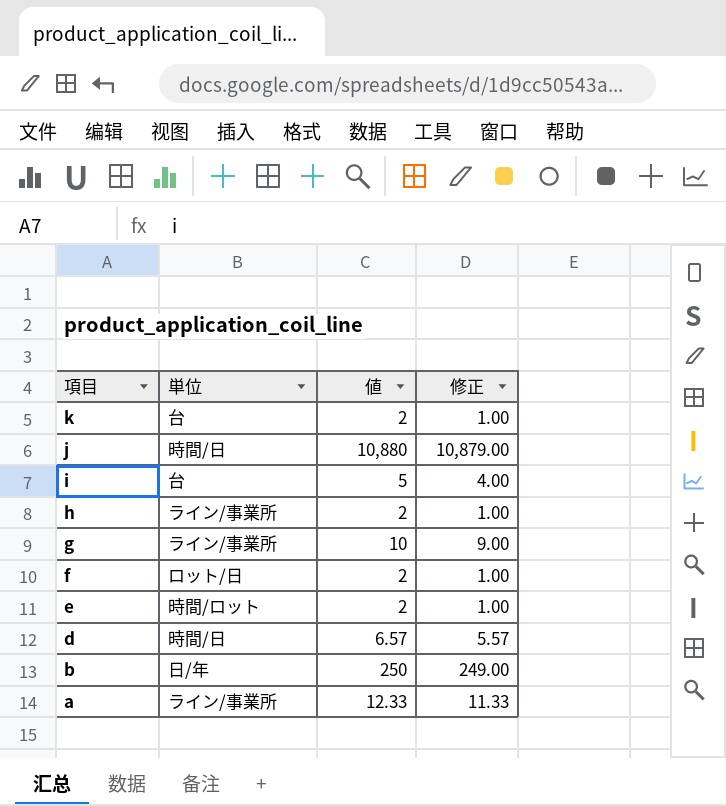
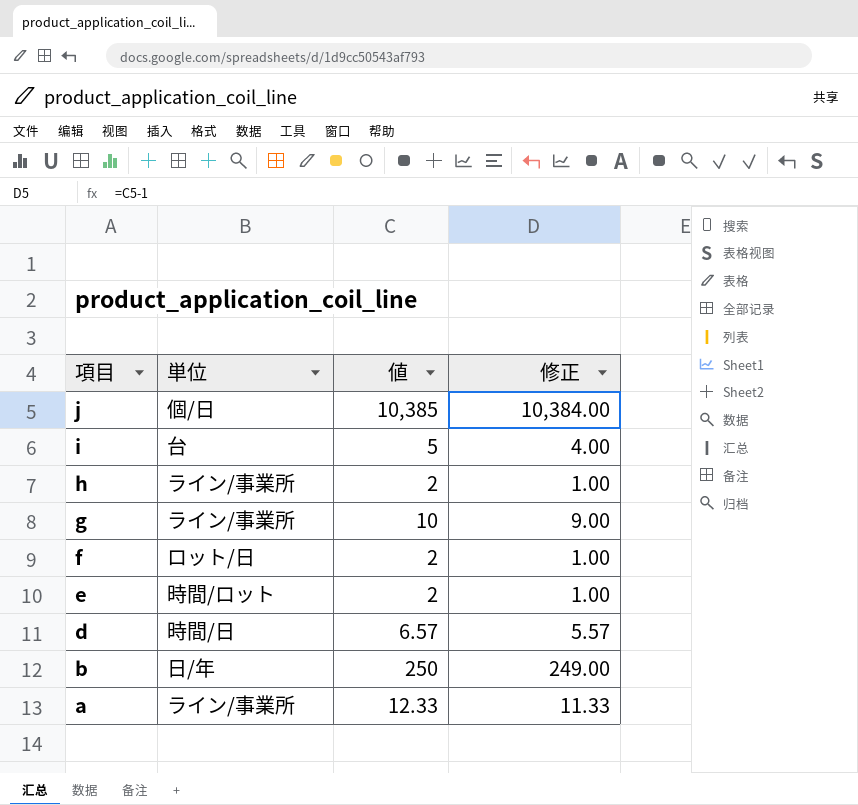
row k: 台 | 2 | 1.00 -> none
j | 単位: 時間/日 -> 個/日
j | 値: 10,880 -> 10,385
j | 修正: 10,879.00 -> 10,384.00

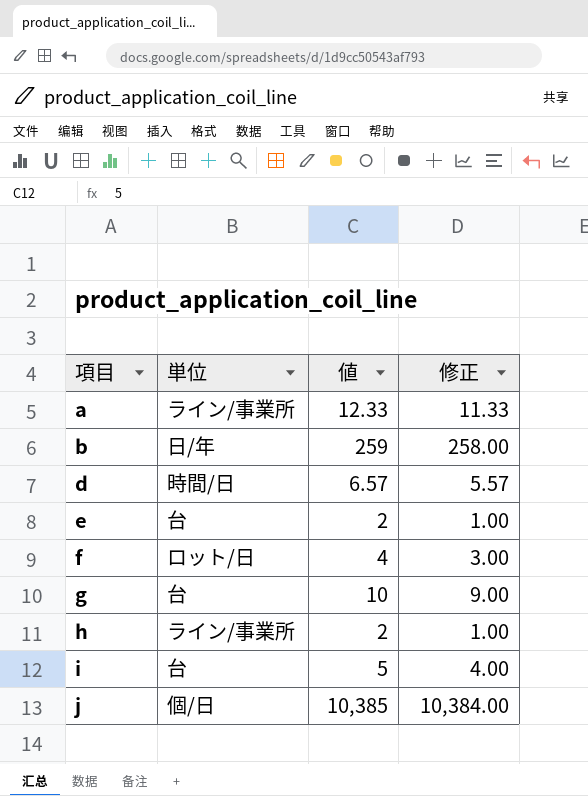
row order: 項目 descending -> 項目 ascending
b | 値: 250 -> 259
b | 修正: 249.00 -> 258.00
e | 単位: 時間/ロット -> 台
f | 値: 2 -> 4
f | 修正: 1.00 -> 3.00
g | 単位: ライン/事業所 -> 台

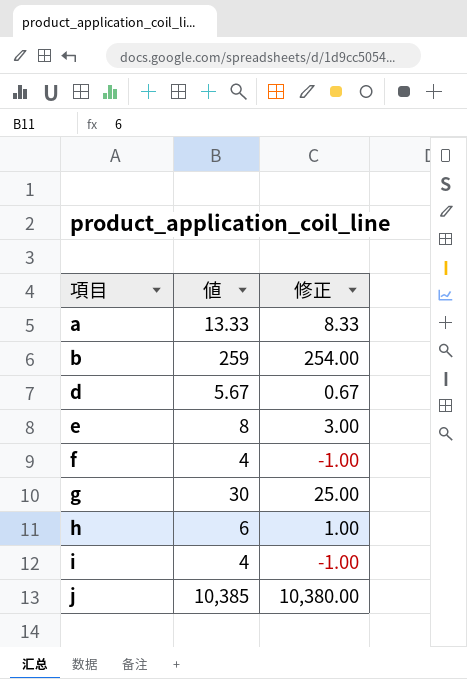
column 単位 | position: 2 -> none
column 修正 | formula: [値] - 1 -> [値] - 5
a | 値: 12.33 -> 13.33
d | 値: 6.57 -> 5.67
e | 値: 2 -> 8
g | 値: 10 -> 30
h | 値: 2 -> 6
i | 値: 5 -> 4

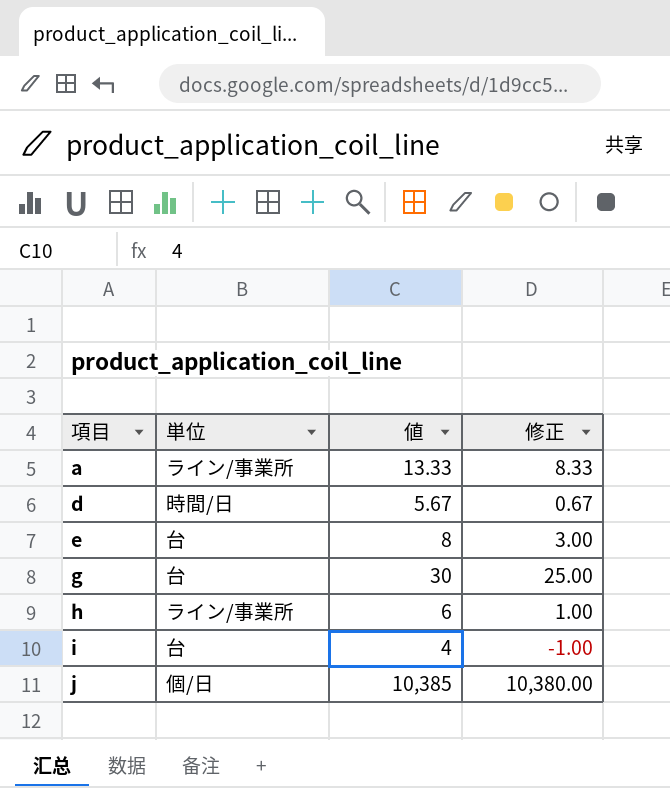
column 単位 | position: none -> 2
row b: 259 | 254.00 -> none
row f: 4 | -1.00 -> none

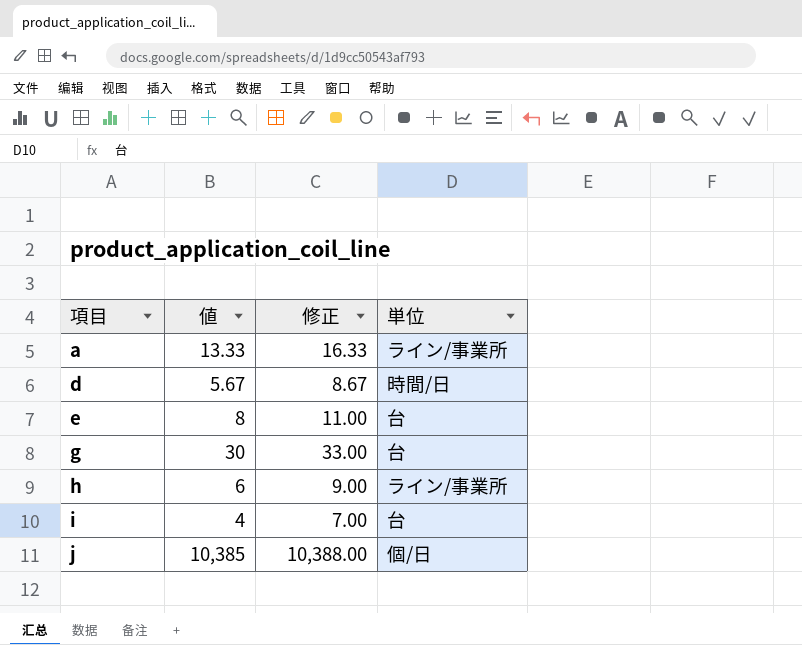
column 修正 | formula: [値] - 5 -> [値] + 3
column 単位 | position: 2 -> 4

